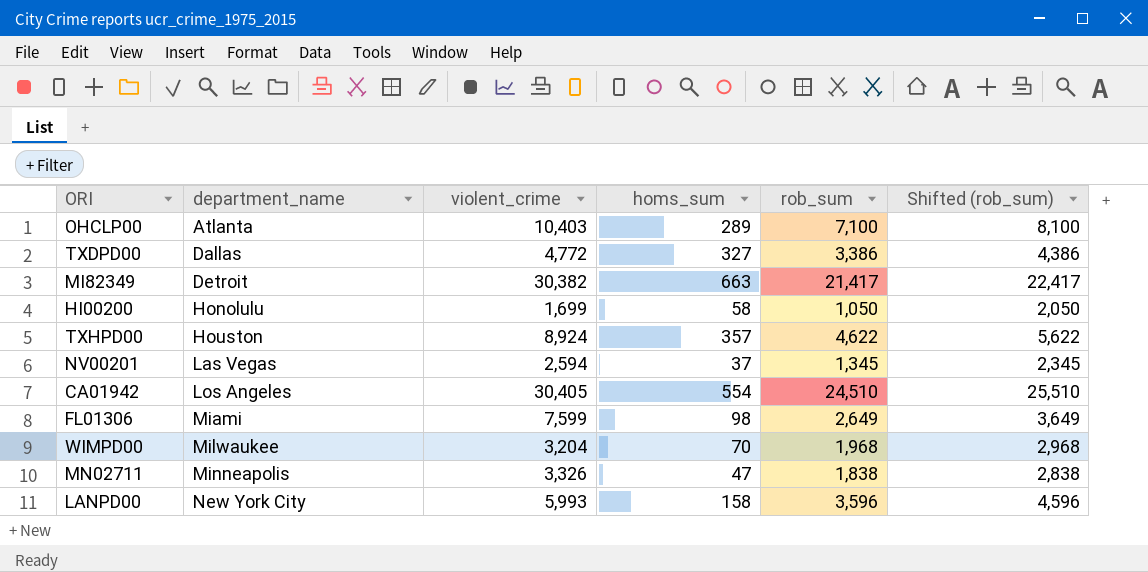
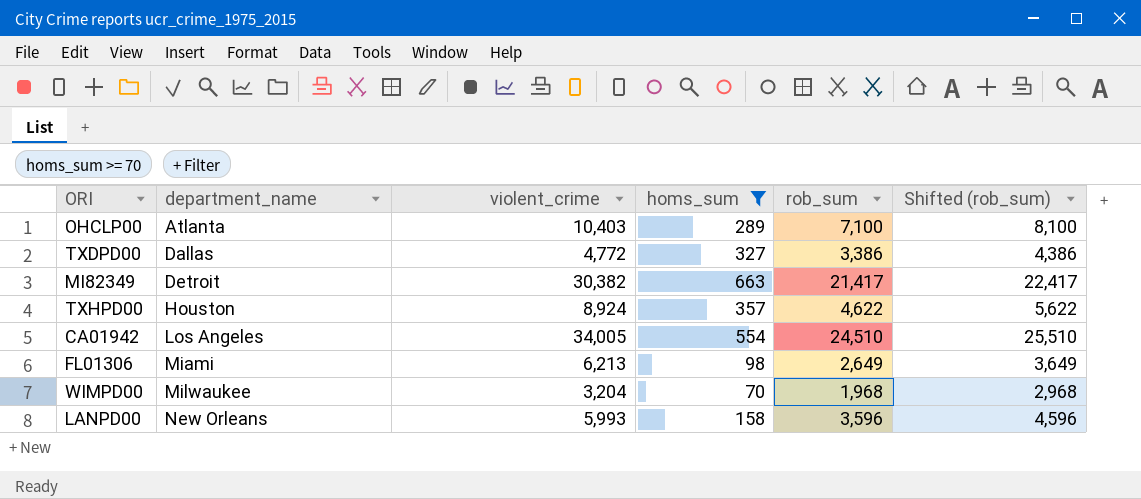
filter: none -> homs_sum >= 70
CA01942 | violent_crime: 30,405 -> 34,005
FL01306 | violent_crime: 7,599 -> 6,213
LANPD00 | department_name: New York City -> New Orleans

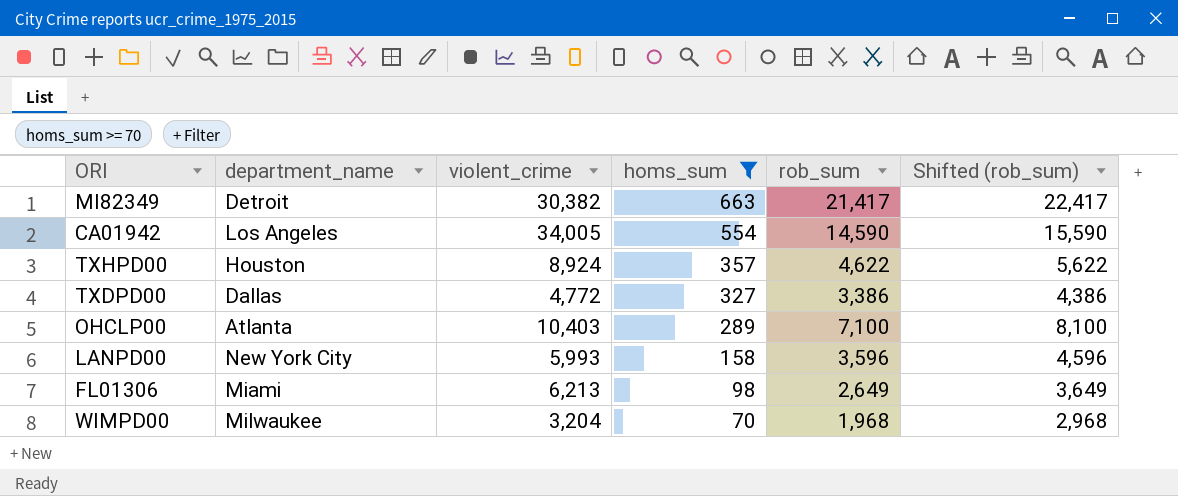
row order: department_name ascending -> homs_sum descending
CA01942 | rob_sum: 24,510 -> 14,590
CA01942 | Shifted (rob_sum): 25,510 -> 15,590
LANPD00 | department_name: New Orleans -> New York City

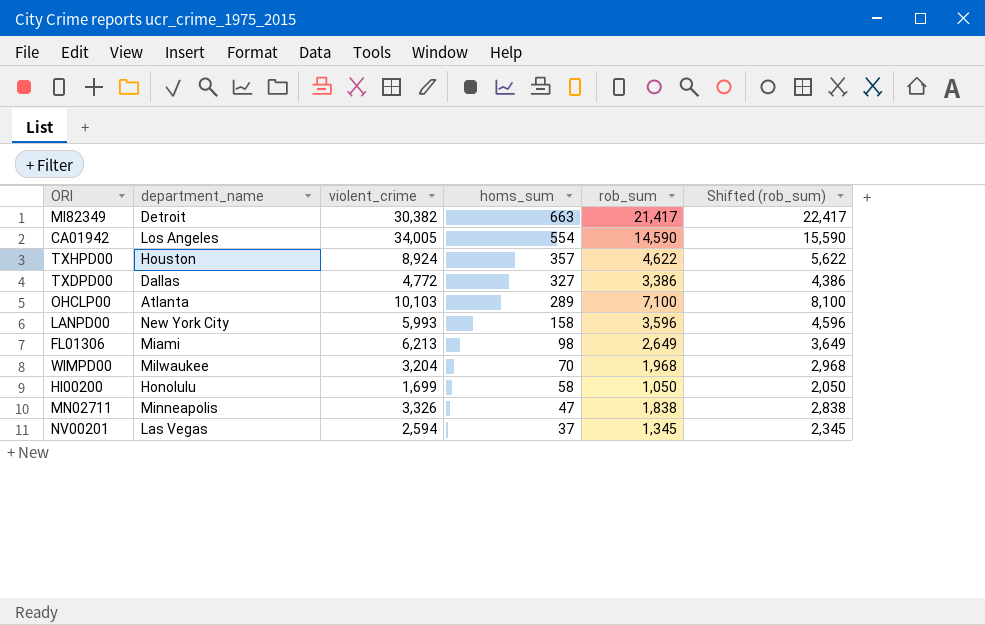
filter: homs_sum >= 70 -> none
OHCLP00 | violent_crime: 10,403 -> 10,103

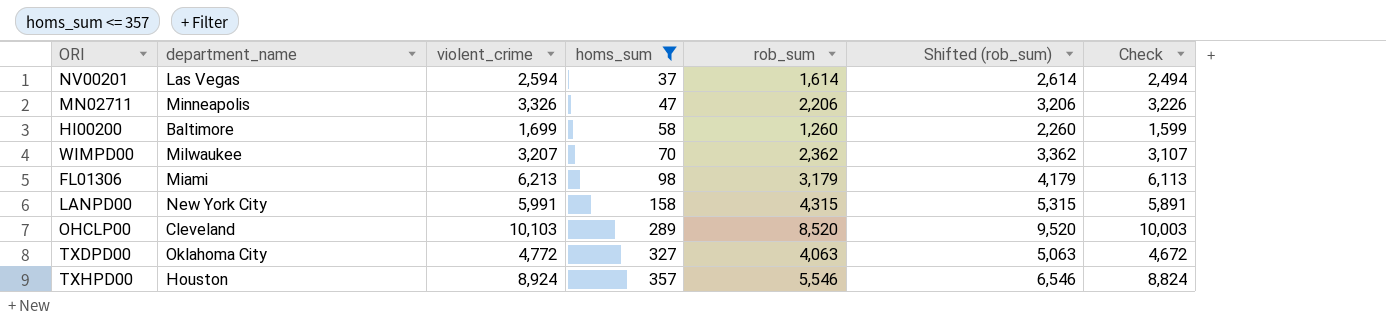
filter: none -> homs_sum <= 357
row order: homs_sum descending -> homs_sum ascending
column Check | formula: none -> [violent_crime] - 100
NV00201 | rob_sum: 1,345 -> 1,614
NV00201 | Shifted (rob_sum): 2,345 -> 2,614
MN02711 | rob_sum: 1,838 -> 2,206
MN02711 | Shifted (rob_sum): 2,838 -> 3,206
HI00200 | department_name: Honolulu -> Baltimore
HI00200 | rob_sum: 1,050 -> 1,260
HI00200 | Shifted (rob_sum): 2,050 -> 2,260
WIMPD00 | violent_crime: 3,204 -> 3,207
WIMPD00 | rob_sum: 1,968 -> 2,362
WIMPD00 | Shifted (rob_sum): 2,968 -> 3,362
FL01306 | rob_sum: 2,649 -> 3,179
FL01306 | Shifted (rob_sum): 3,649 -> 4,179
LANPD00 | violent_crime: 5,993 -> 5,991
LANPD00 | rob_sum: 3,596 -> 4,315
LANPD00 | Shifted (rob_sum): 4,596 -> 5,315
OHCLP00 | department_name: Atlanta -> Cleveland
OHCLP00 | rob_sum: 7,100 -> 8,520
OHCLP00 | Shifted (rob_sum): 8,100 -> 9,520
TXDPD00 | department_name: Dallas -> Oklahoma City
TXDPD00 | rob_sum: 3,386 -> 4,063
TXDPD00 | Shifted (rob_sum): 4,386 -> 5,063
TXHPD00 | rob_sum: 4,622 -> 5,546
TXHPD00 | Shifted (rob_sum): 5,622 -> 6,546

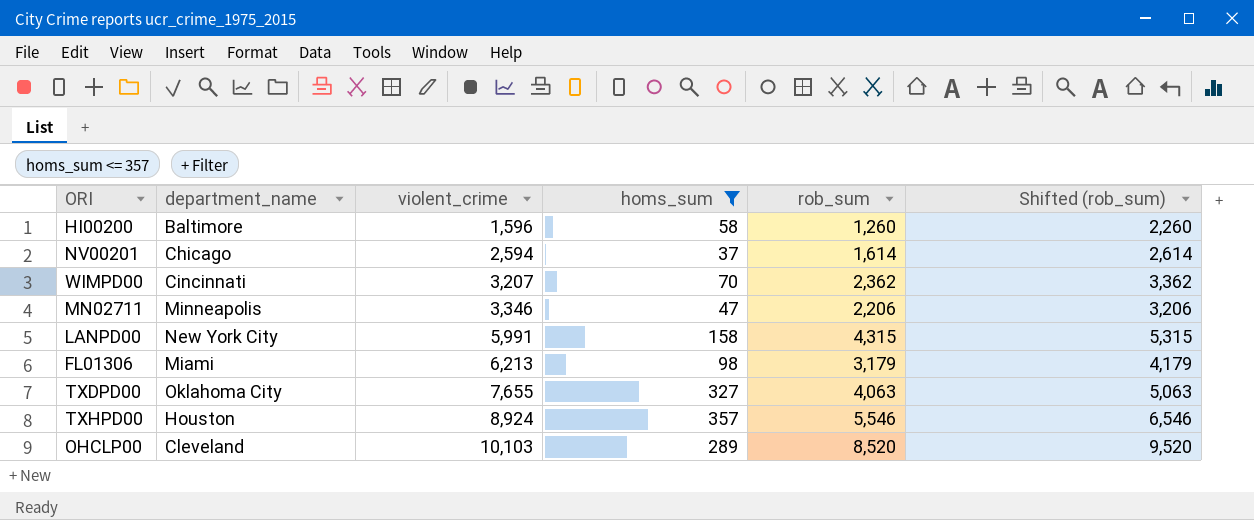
row order: homs_sum ascending -> violent_crime ascending
column Check | formula: [violent_crime] - 100 -> none
HI00200 | violent_crime: 1,699 -> 1,596
NV00201 | department_name: Las Vegas -> Chicago
WIMPD00 | department_name: Milwaukee -> Cincinnati
MN02711 | violent_crime: 3,326 -> 3,346
TXDPD00 | violent_crime: 4,772 -> 7,655

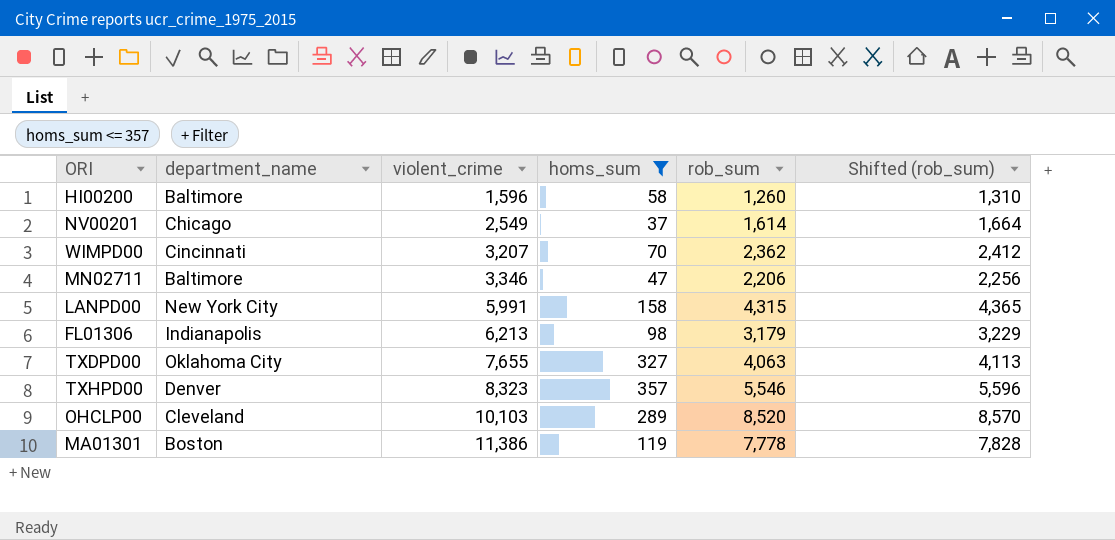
column Shifted (rob_sum) | formula: [rob_sum] + 1000 -> [rob_sum] + 50
NV00201 | violent_crime: 2,594 -> 2,549
MN02711 | department_name: Minneapolis -> Baltimore
FL01306 | department_name: Miami -> Indianapolis
TXHPD00 | department_name: Houston -> Denver
TXHPD00 | violent_crime: 8,924 -> 8,323
row MA01301: none -> Boston | 11,386 | 119 | 7,778 | 7,828

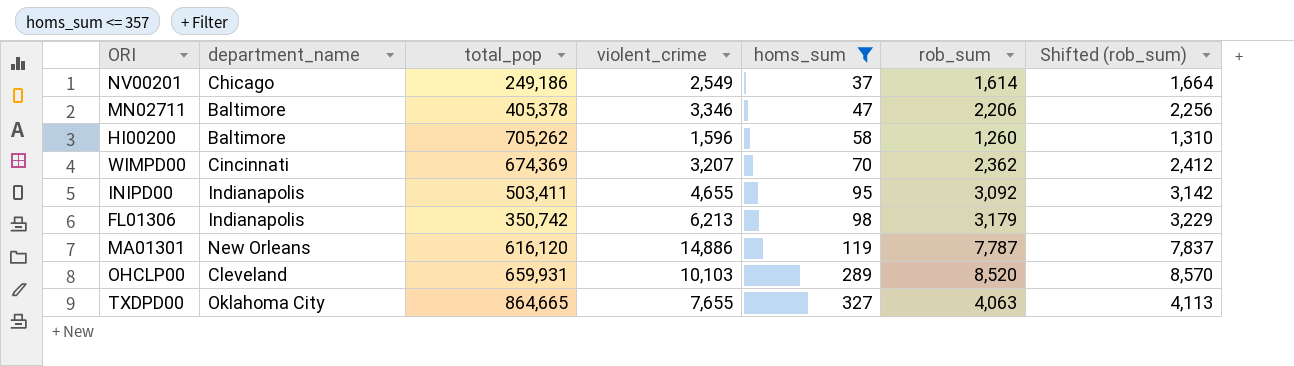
row order: violent_crime ascending -> homs_sum ascending
column total_pop | position: none -> 3
row LANPD00: New York City | 5,991 | 158 | 4,315 | 4,365 -> none
row TXHPD00: Denver | 8,323 | 357 | 5,546 | 5,596 -> none
row INIPD00: none -> Indianapolis | 503,411 | 4,655 | 95 | 3,092 | 3,142
MA01301 | department_name: Boston -> New Orleans
MA01301 | violent_crime: 11,386 -> 14,886
MA01301 | rob_sum: 7,778 -> 7,787
MA01301 | Shifted (rob_sum): 7,828 -> 7,837

